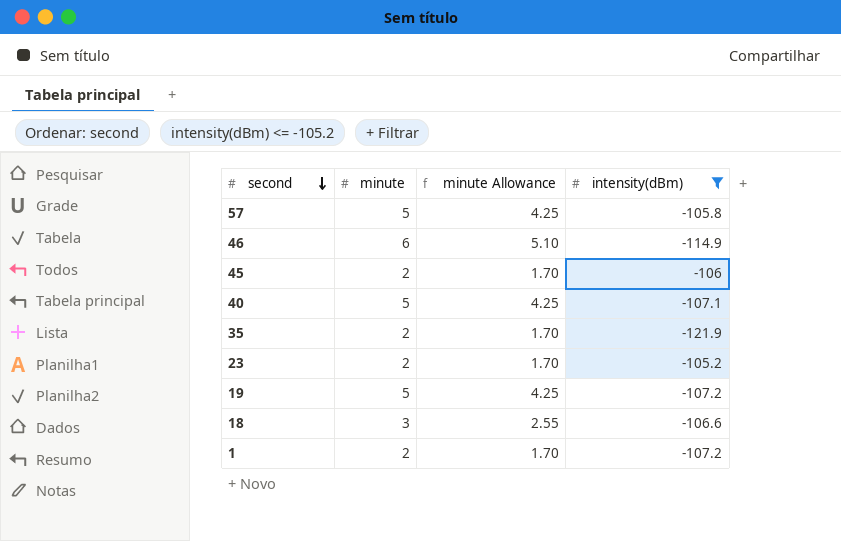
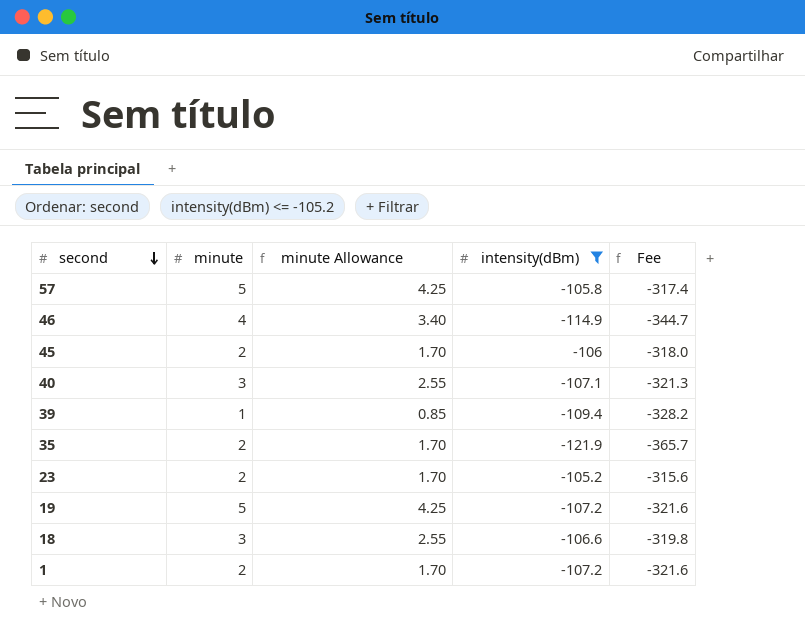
column Fee | formula: none -> [intensity(dBm)] * 3
46 | minute: 6 -> 4
46 | minute Allowance: 5.10 -> 3.40
40 | minute: 5 -> 3
40 | minute Allowance: 4.25 -> 2.55
row 39: none -> 1 | 0.85 | -109.4 | -328.2

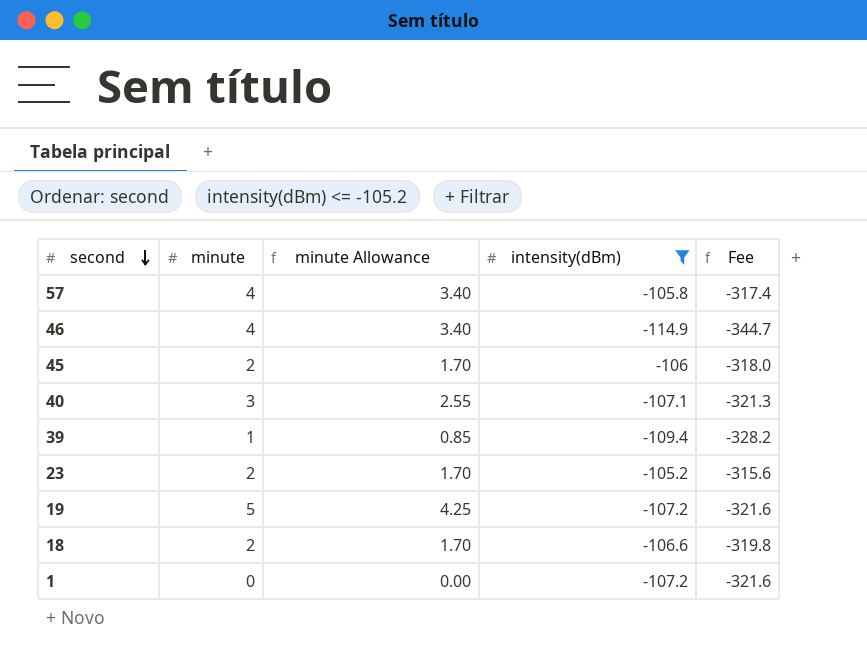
row 35: 2 | 1.70 | -121.9 | -365.7 -> none
57 | minute: 5 -> 4
57 | minute Allowance: 4.25 -> 3.40
18 | minute: 3 -> 2
18 | minute Allowance: 2.55 -> 1.70
1 | minute: 2 -> 0
1 | minute Allowance: 1.70 -> 0.00

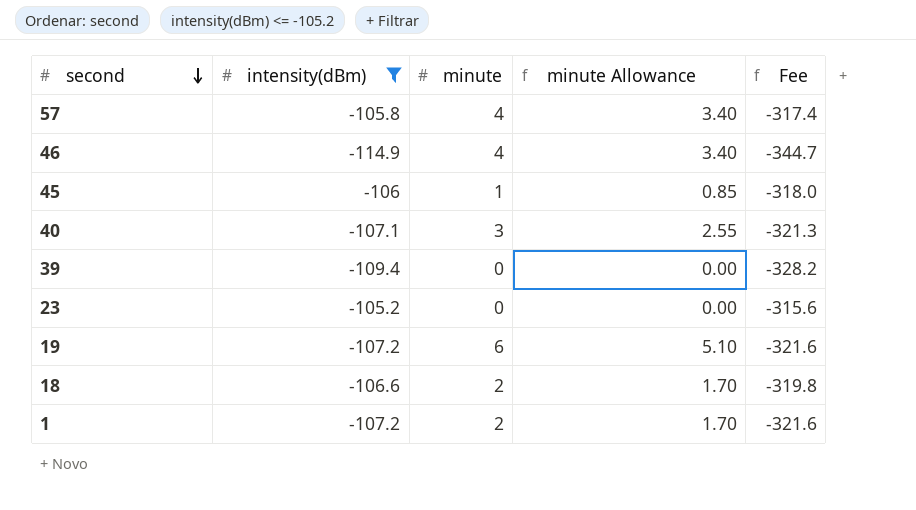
column intensity(dBm) | position: 4 -> 2
45 | minute: 2 -> 1
45 | minute Allowance: 1.70 -> 0.85
39 | minute: 1 -> 0
39 | minute Allowance: 0.85 -> 0.00
23 | minute: 2 -> 0
23 | minute Allowance: 1.70 -> 0.00
19 | minute: 5 -> 6
19 | minute Allowance: 4.25 -> 5.10
1 | minute: 0 -> 2
1 | minute Allowance: 0.00 -> 1.70

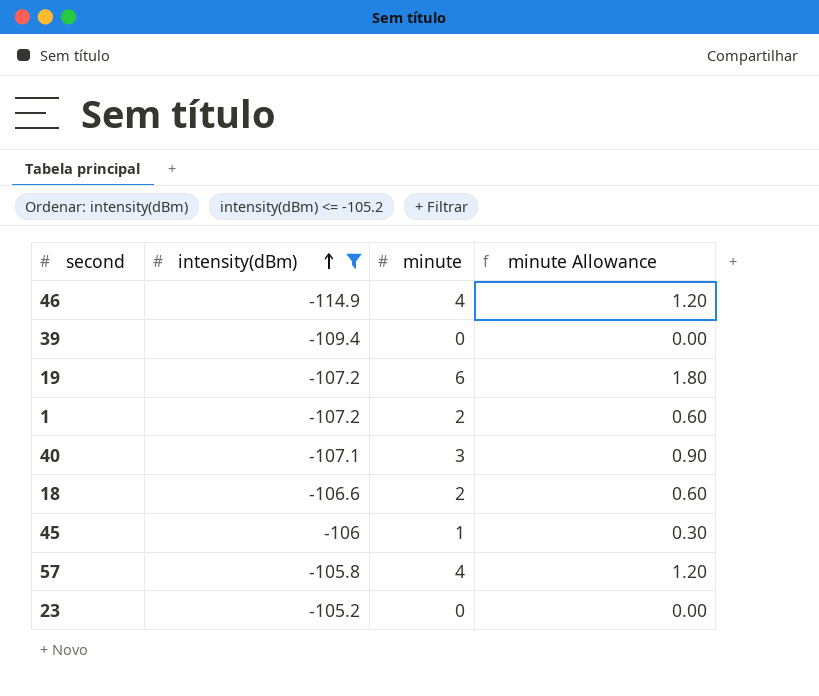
row order: second descending -> intensity(dBm) ascending
column Fee | formula: [intensity(dBm)] * 3 -> none
column minute Allowance | formula: [minute] * 0.85 -> [minute] * 0.3

